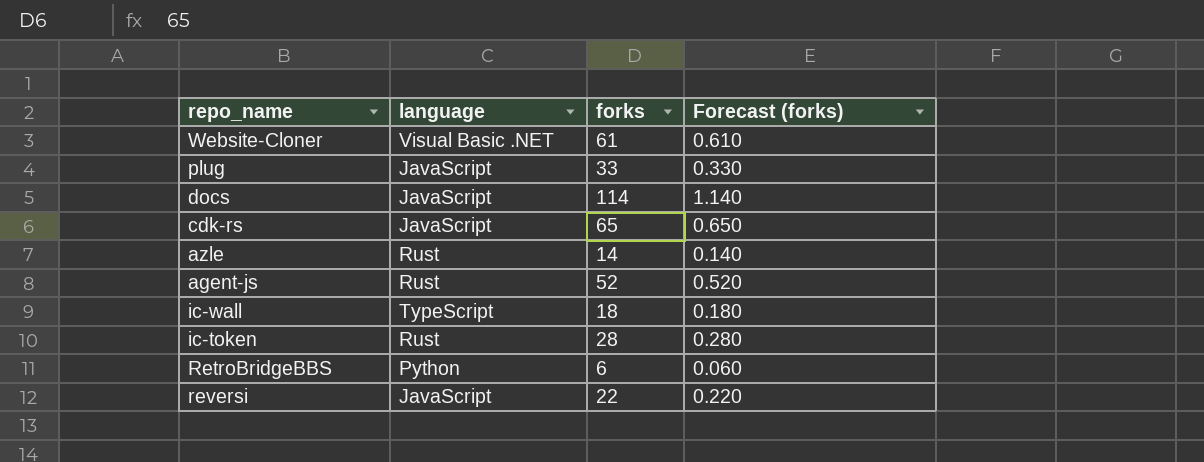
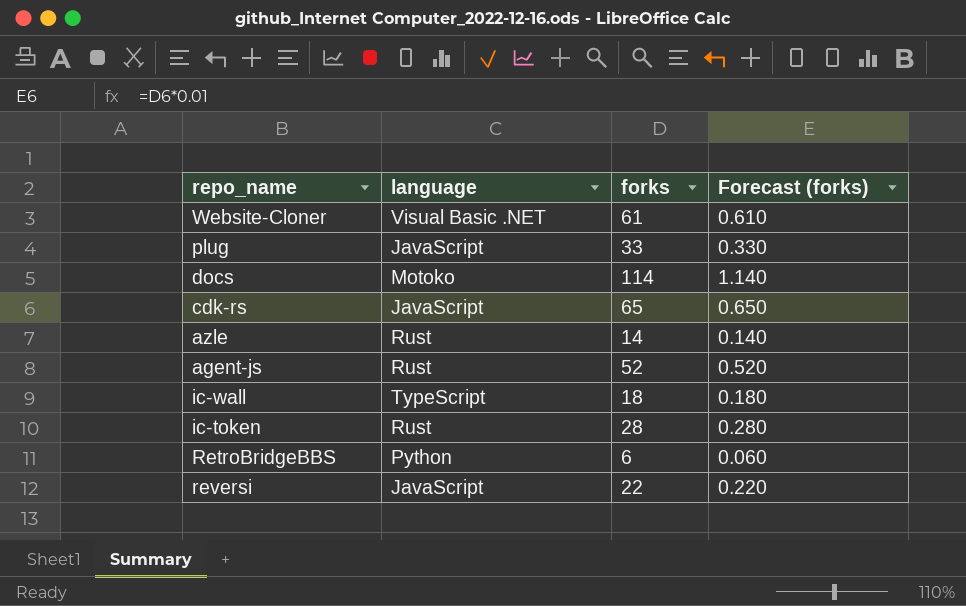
docs | language: JavaScript -> Motoko

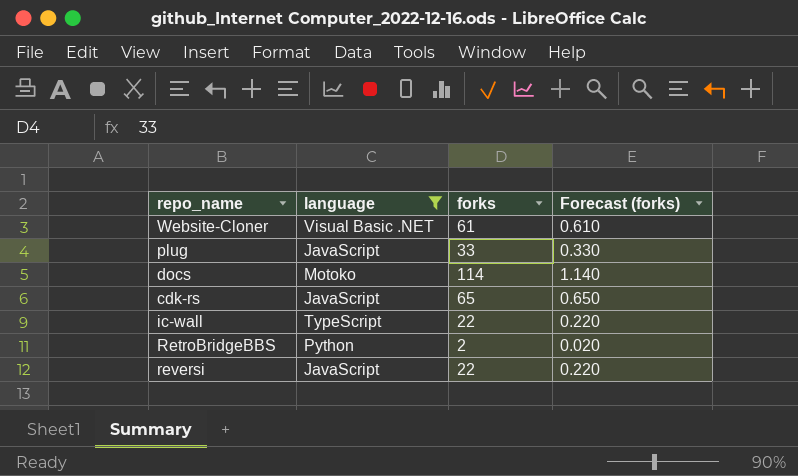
filter: none -> language != Rust
ic-wall | forks: 18 -> 22
ic-wall | Forecast (forks): 0.180 -> 0.220
RetroBridgeBBS | forks: 6 -> 2
RetroBridgeBBS | Forecast (forks): 0.060 -> 0.020

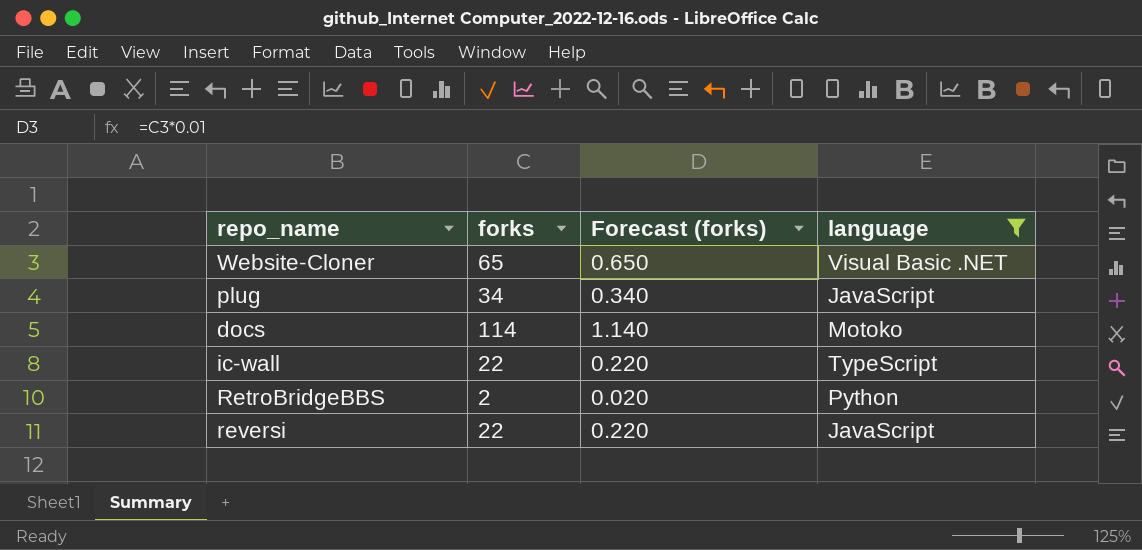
column language | position: 2 -> 4
row cdk-rs: JavaScript | 65 | 0.650 -> none
Website-Cloner | forks: 61 -> 65
Website-Cloner | Forecast (forks): 0.610 -> 0.650
plug | forks: 33 -> 34
plug | Forecast (forks): 0.330 -> 0.340

